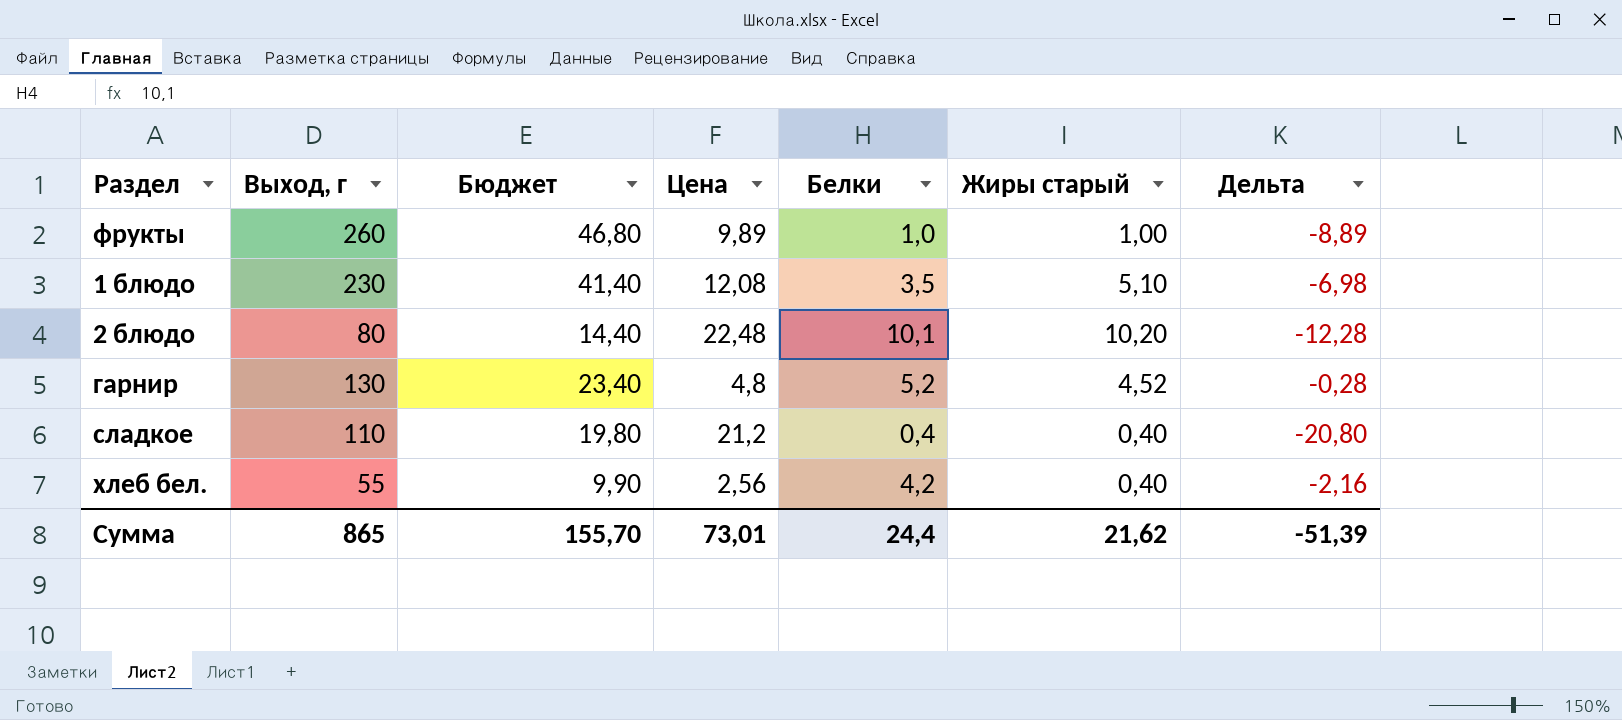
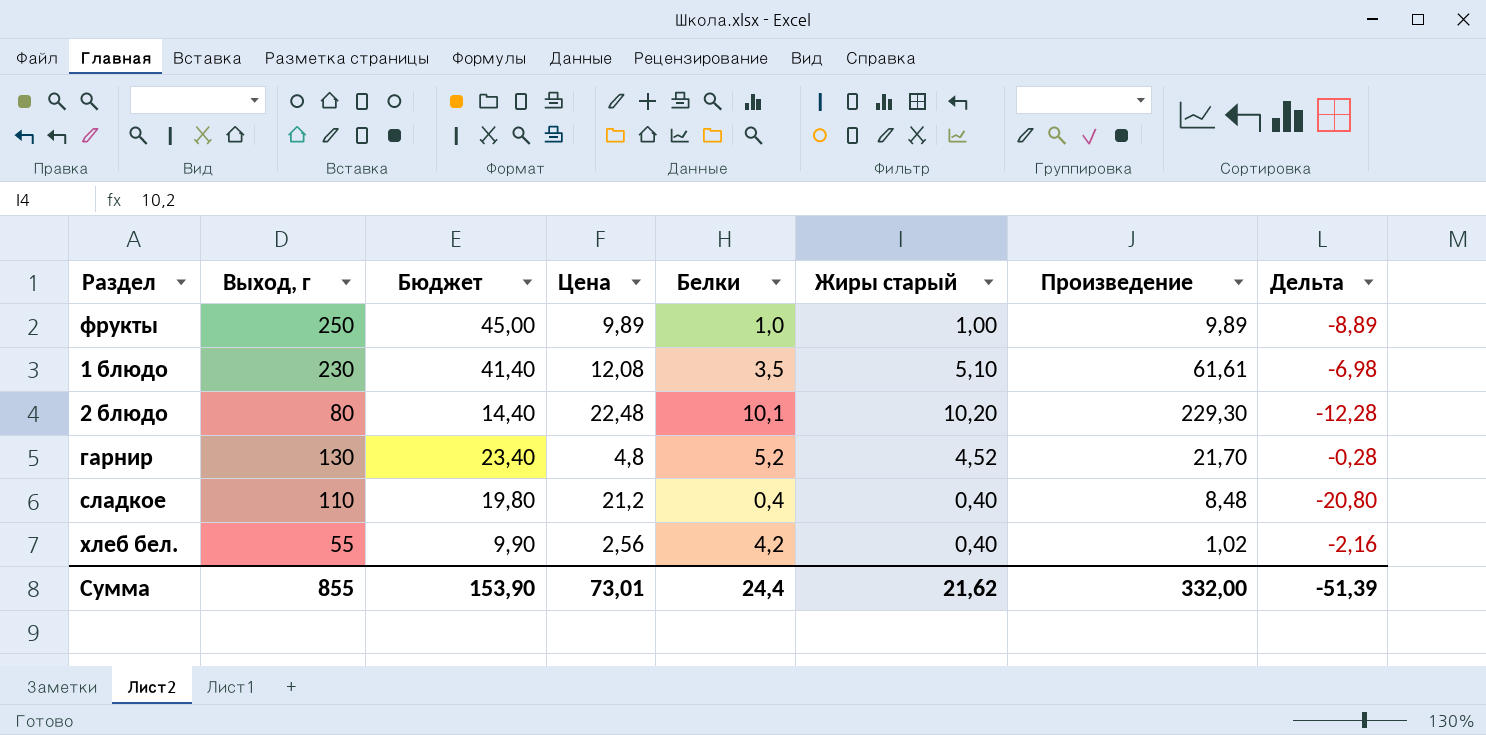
column Произведение | formula: none -> [Цена] * [Жиры старый]
фрукты | Выход, г: 260 -> 250
фрукты | Бюджет: 46,80 -> 45,00
Сумма | Выход, г: 865 -> 855
Сумма | Бюджет: 155,70 -> 153,90

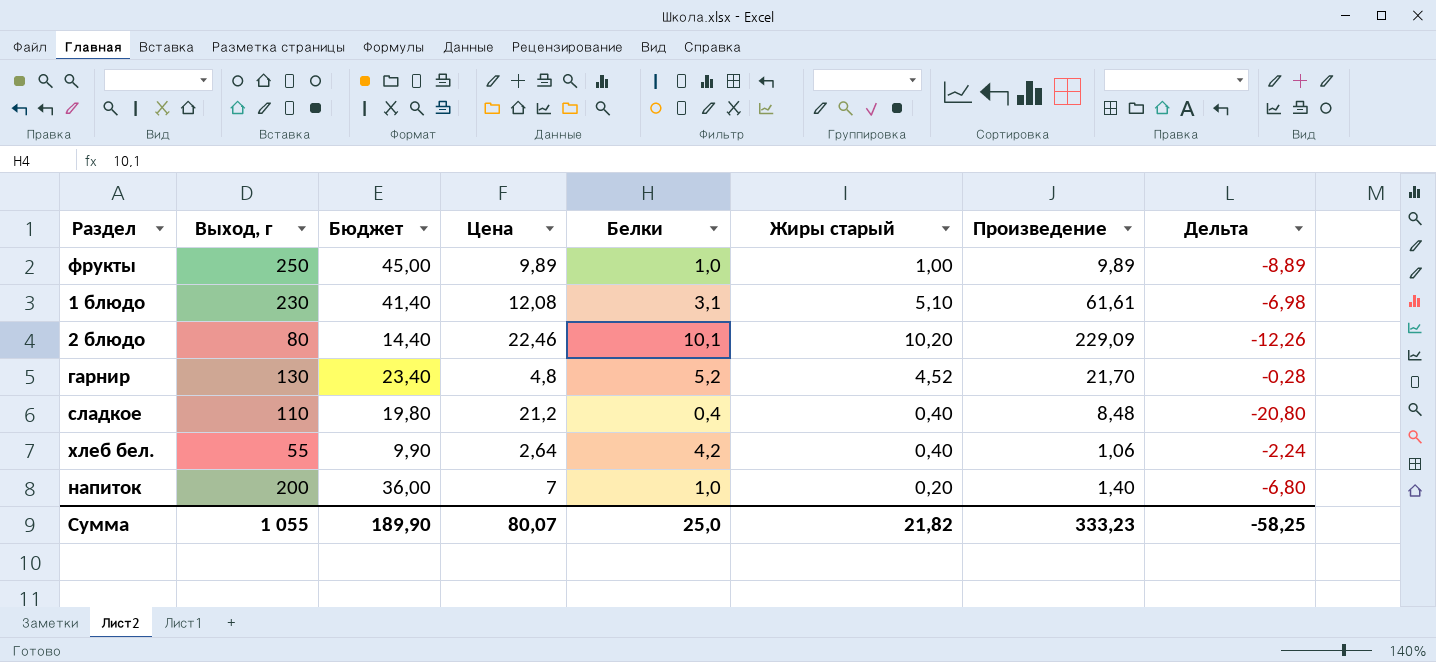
1 блюдо | Белки: 3,5 -> 3,1
2 блюдо | Цена: 22,48 -> 22,46
2 блюдо | Произведение: 229,30 -> 229,09
2 блюдо | Дельта: -12,28 -> -12,26
хлеб бел. | Цена: 2,56 -> 2,64
хлеб бел. | Произведение: 1,02 -> 1,06
хлеб бел. | Дельта: -2,16 -> -2,24
row напиток: none -> 200 | 36,00 | 7 | 1,0 | 0,20 | 1,40 | -6,80
Сумма | Выход, г: 855 -> 1 055
Сумма | Бюджет: 153,90 -> 189,90
Сумма | Цена: 73,01 -> 80,07
Сумма | Белки: 24,4 -> 25,0
Сумма | Жиры старый: 21,62 -> 21,82
Сумма | Произведение: 332,00 -> 333,23
Сумма | Дельта: -51,39 -> -58,25

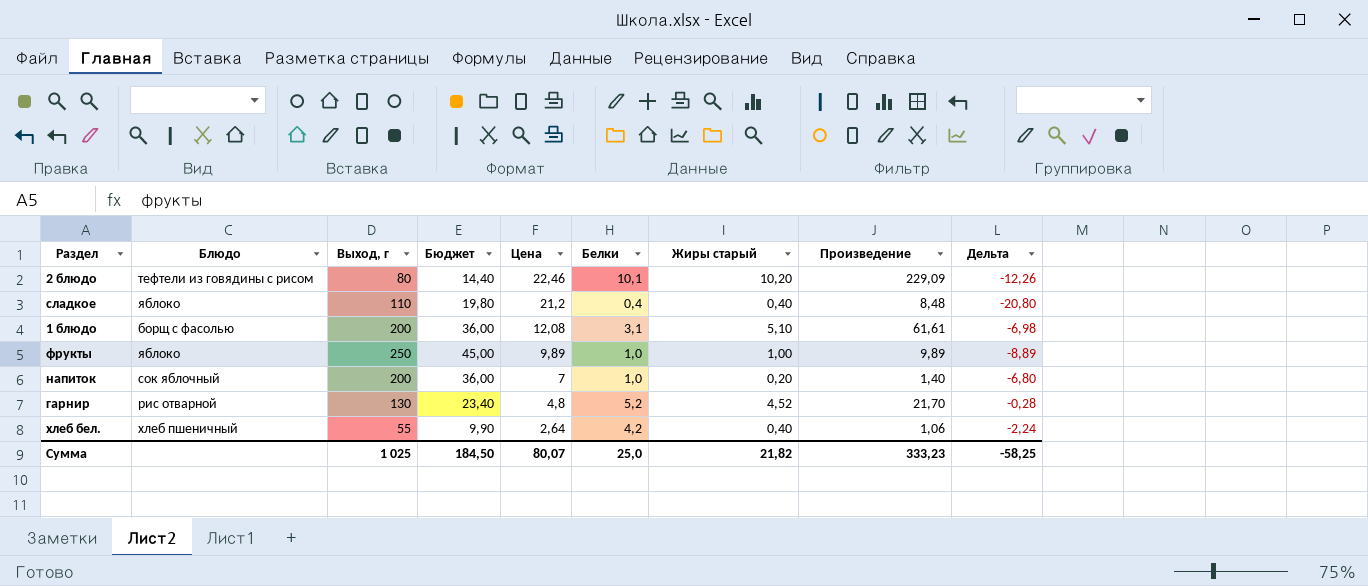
row order: none -> Цена descending
column Блюдо | position: none -> 2
1 блюдо | Выход, г: 230 -> 200
1 блюдо | Бюджет: 41,40 -> 36,00
Сумма | Выход, г: 1 055 -> 1 025
Сумма | Бюджет: 189,90 -> 184,50

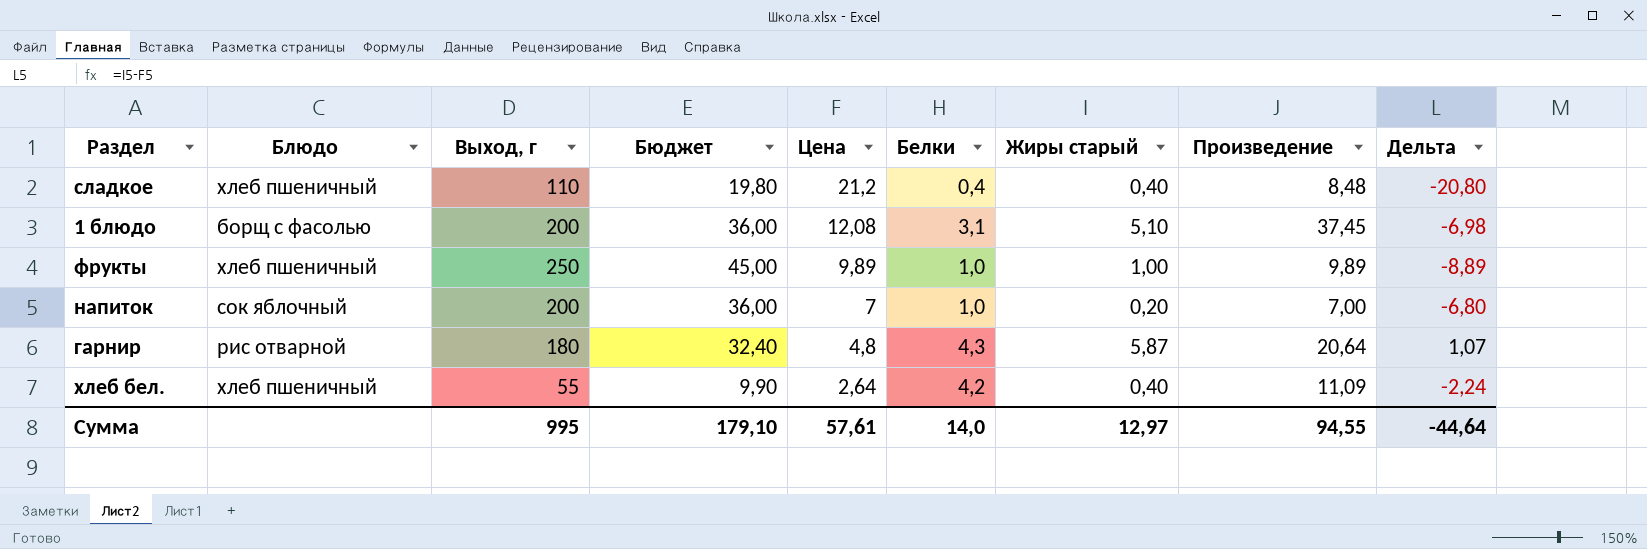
column Произведение | formula: [Цена] * [Жиры старый] -> [Цена] * [Белки]
row 2 блюдо: тефтели из говядины с рисом | 80 | 14,40 | 22,46 | 10,1 | 10,20 | 229,09 | -12,26 -> none
сладкое | Блюдо: яблоко -> хлеб пшеничный
фрукты | Блюдо: яблоко -> хлеб пшеничный
гарнир | Выход, г: 130 -> 180
гарнир | Бюджет: 23,40 -> 32,40
гарнир | Белки: 5,2 -> 4,3
гарнир | Жиры старый: 4,52 -> 5,87
гарнир | Дельта: -0,28 -> 1,07
Сумма | Выход, г: 1 025 -> 995
Сумма | Бюджет: 184,50 -> 179,10
Сумма | Цена: 80,07 -> 57,61
Сумма | Белки: 25,0 -> 14,0
Сумма | Жиры старый: 21,82 -> 12,97
Сумма | Произведение: 333,23 -> 94,55
Сумма | Дельта: -58,25 -> -44,64

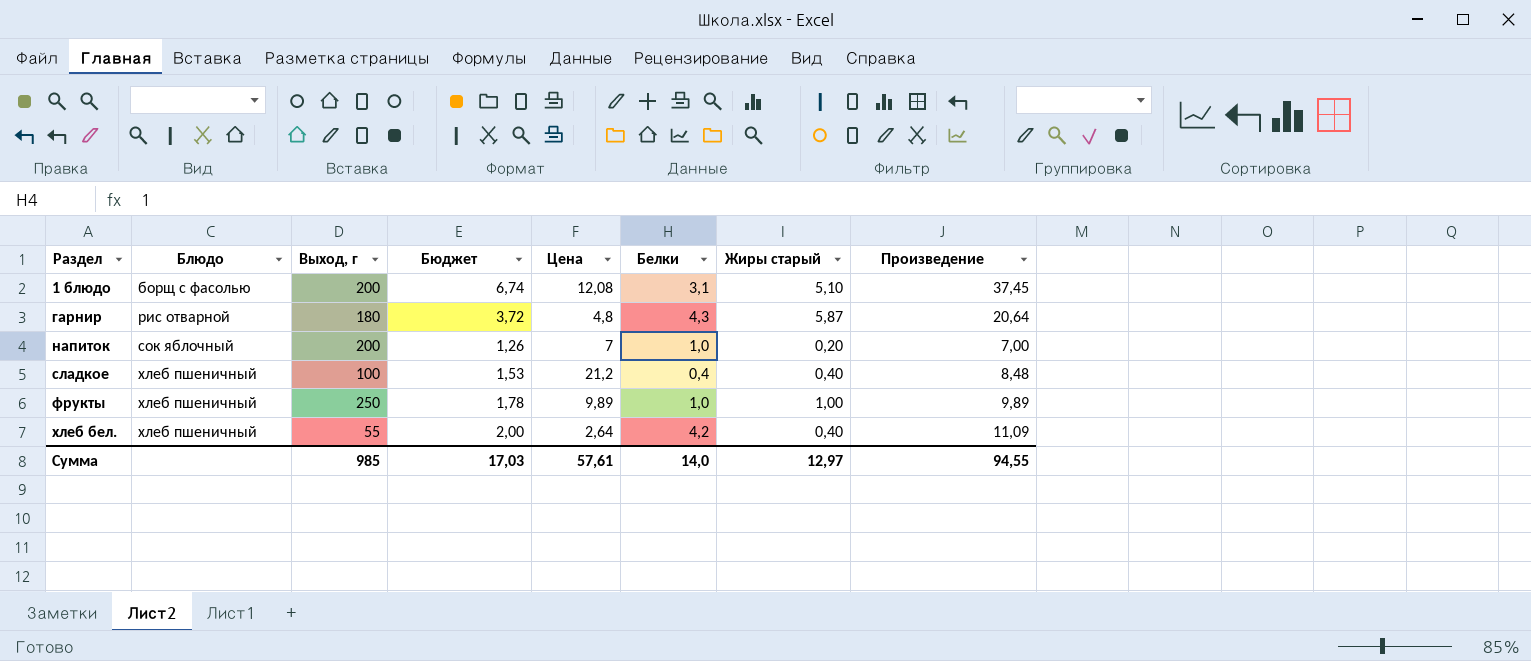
row order: Цена descending -> Раздел ascending
column Дельта | formula: [Жиры старый] - [Цена] -> none
column Бюджет | formula: [Выход, г] * 0,18 -> [Произведение] * 0,18
сладкое | Выход, г: 110 -> 100
Сумма | Выход, г: 995 -> 985
Сумма | Бюджет: 179,10 -> 17,03

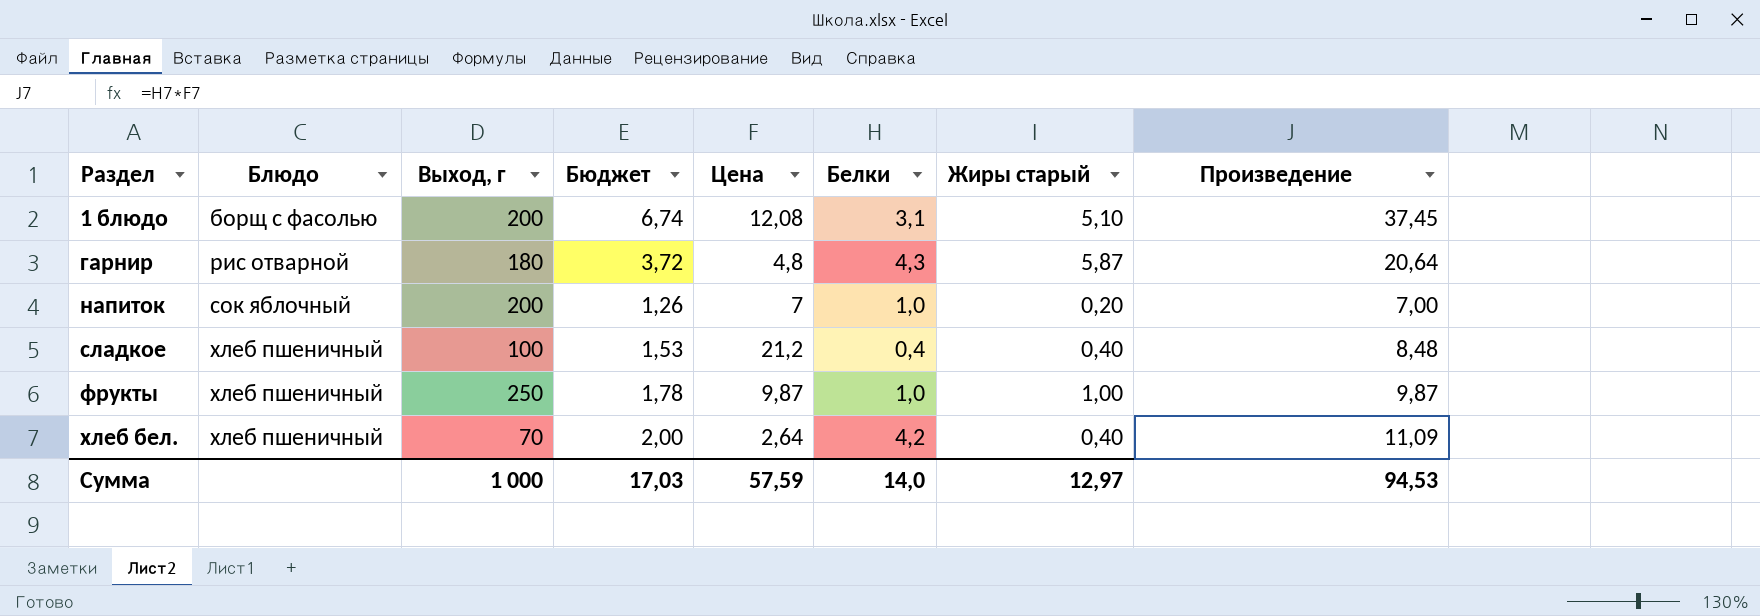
фрукты | Цена: 9,89 -> 9,87
фрукты | Произведение: 9,89 -> 9,87
хлеб бел. | Выход, г: 55 -> 70
Сумма | Выход, г: 985 -> 1 000
Сумма | Цена: 57,61 -> 57,59
Сумма | Произведение: 94,55 -> 94,53

